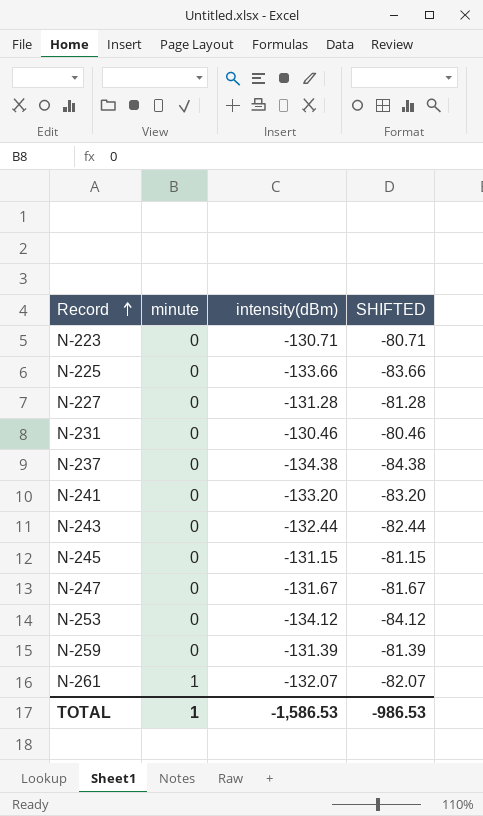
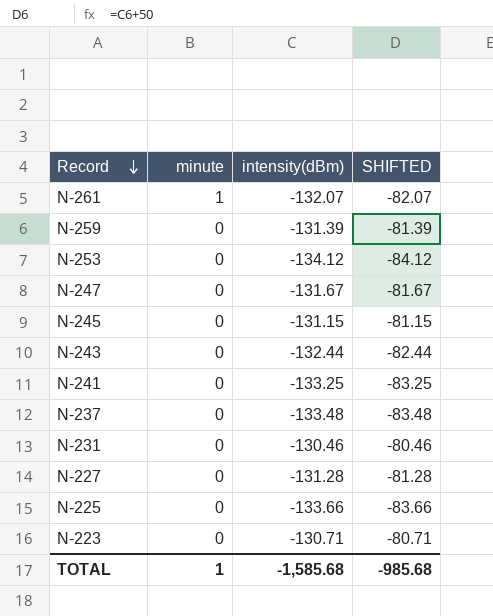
row order: Record ascending -> Record descending
N-241 | intensity(dBm): -133.20 -> -133.25
N-241 | SHIFTED: -83.20 -> -83.25
N-237 | intensity(dBm): -134.38 -> -133.48
N-237 | SHIFTED: -84.38 -> -83.48
TOTAL | intensity(dBm): -1,586.53 -> -1,585.68
TOTAL | SHIFTED: -986.53 -> -985.68

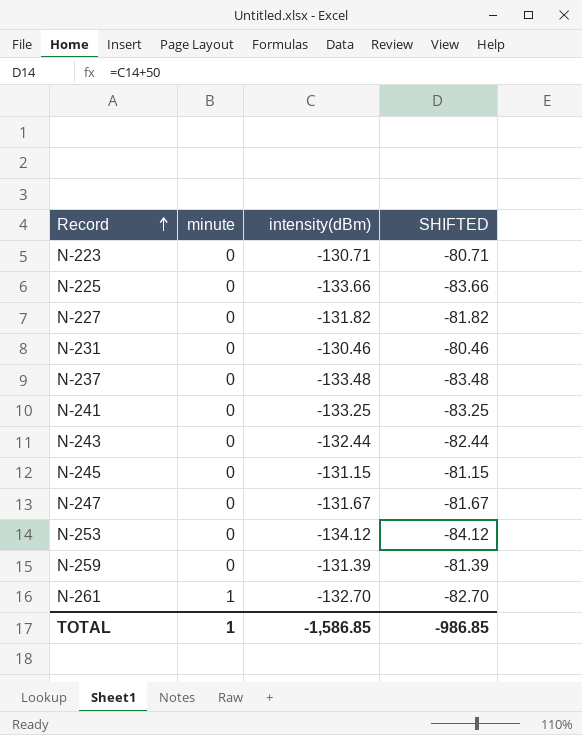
row order: Record descending -> Record ascending
N-227 | intensity(dBm): -131.28 -> -131.82
N-227 | SHIFTED: -81.28 -> -81.82
N-261 | intensity(dBm): -132.07 -> -132.70
N-261 | SHIFTED: -82.07 -> -82.70
TOTAL | intensity(dBm): -1,585.68 -> -1,586.85
TOTAL | SHIFTED: -985.68 -> -986.85

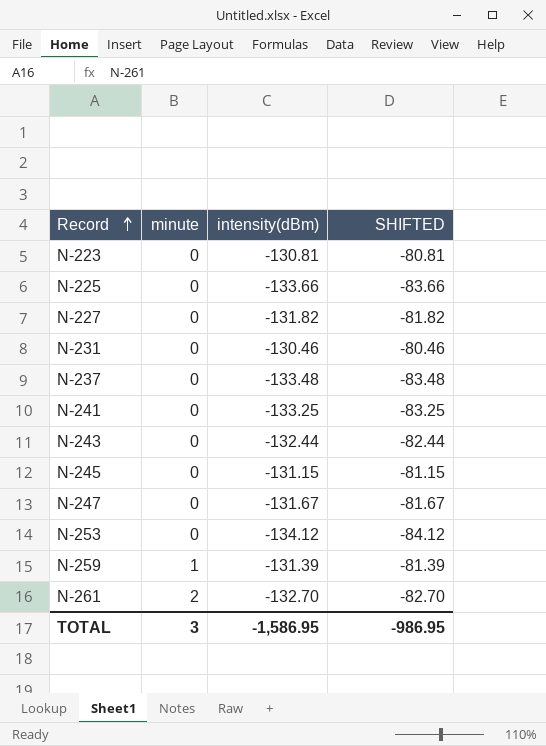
N-223 | intensity(dBm): -130.71 -> -130.81
N-223 | SHIFTED: -80.71 -> -80.81
N-259 | minute: 0 -> 1
N-261 | minute: 1 -> 2
TOTAL | minute: 1 -> 3
TOTAL | intensity(dBm): -1,586.85 -> -1,586.95
TOTAL | SHIFTED: -986.85 -> -986.95

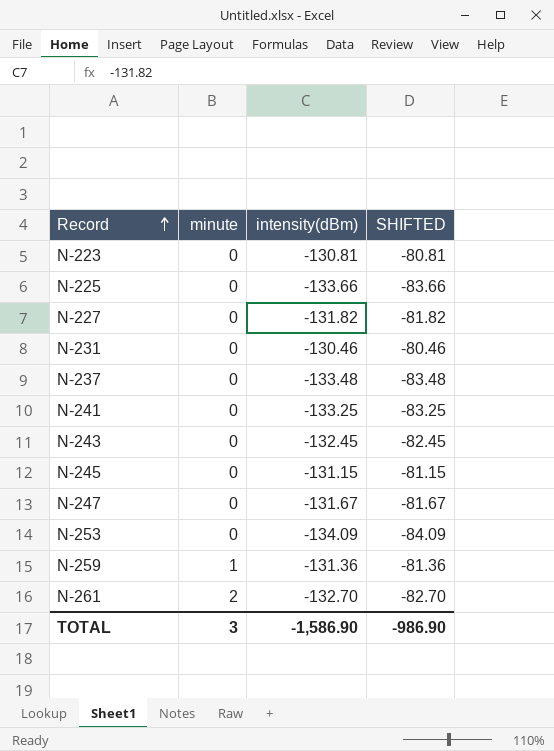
N-243 | intensity(dBm): -132.44 -> -132.45
N-243 | SHIFTED: -82.44 -> -82.45
N-253 | intensity(dBm): -134.12 -> -134.09
N-253 | SHIFTED: -84.12 -> -84.09
N-259 | intensity(dBm): -131.39 -> -131.36
N-259 | SHIFTED: -81.39 -> -81.36
TOTAL | intensity(dBm): -1,586.95 -> -1,586.90
TOTAL | SHIFTED: -986.95 -> -986.90

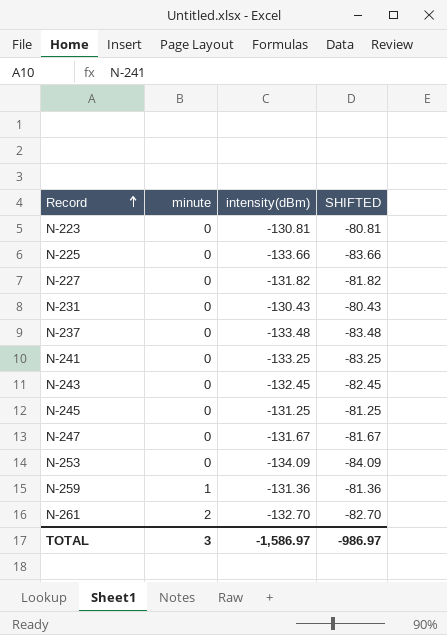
N-231 | intensity(dBm): -130.46 -> -130.43
N-231 | SHIFTED: -80.46 -> -80.43
N-245 | intensity(dBm): -131.15 -> -131.25
N-245 | SHIFTED: -81.15 -> -81.25
TOTAL | intensity(dBm): -1,586.90 -> -1,586.97
TOTAL | SHIFTED: -986.90 -> -986.97

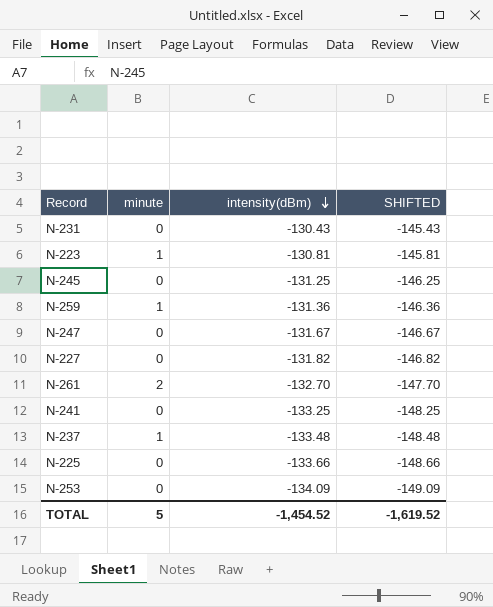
row order: Record ascending -> intensity(dBm) descending
column SHIFTED | formula: [intensity(dBm)] + 50 -> [intensity(dBm)] - 15
row N-243: 0 | -132.45 | -82.45 -> none
N-223 | minute: 0 -> 1
N-237 | minute: 0 -> 1
TOTAL | minute: 3 -> 5
TOTAL | intensity(dBm): -1,586.97 -> -1,454.52
TOTAL | SHIFTED: -986.97 -> -1,619.52

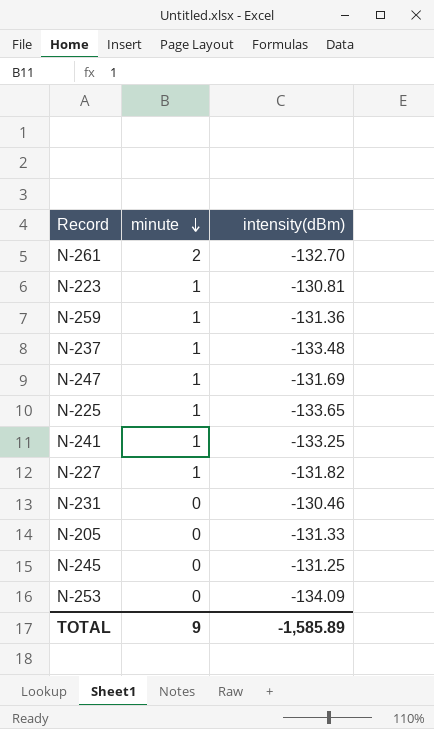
row order: intensity(dBm) descending -> minute descending
column SHIFTED | formula: [intensity(dBm)] - 15 -> none
N-247 | minute: 0 -> 1
N-247 | intensity(dBm): -131.67 -> -131.69
N-225 | minute: 0 -> 1
N-225 | intensity(dBm): -133.66 -> -133.65
N-241 | minute: 0 -> 1
N-227 | minute: 0 -> 1
N-231 | intensity(dBm): -130.43 -> -130.46
row N-205: none -> 0 | -131.33
TOTAL | minute: 5 -> 9
TOTAL | intensity(dBm): -1,454.52 -> -1,585.89

